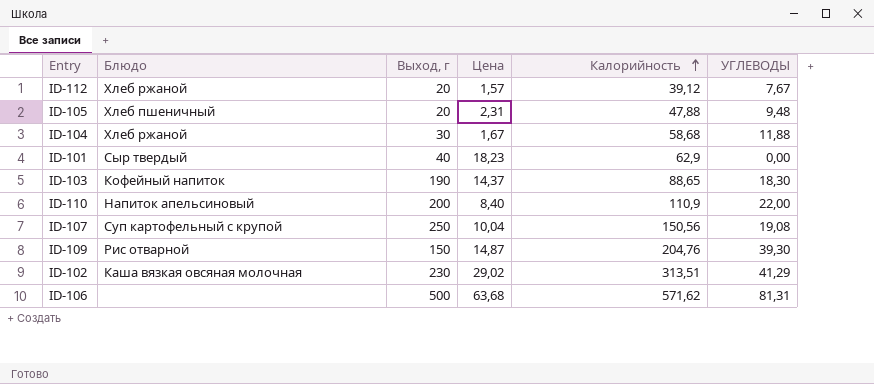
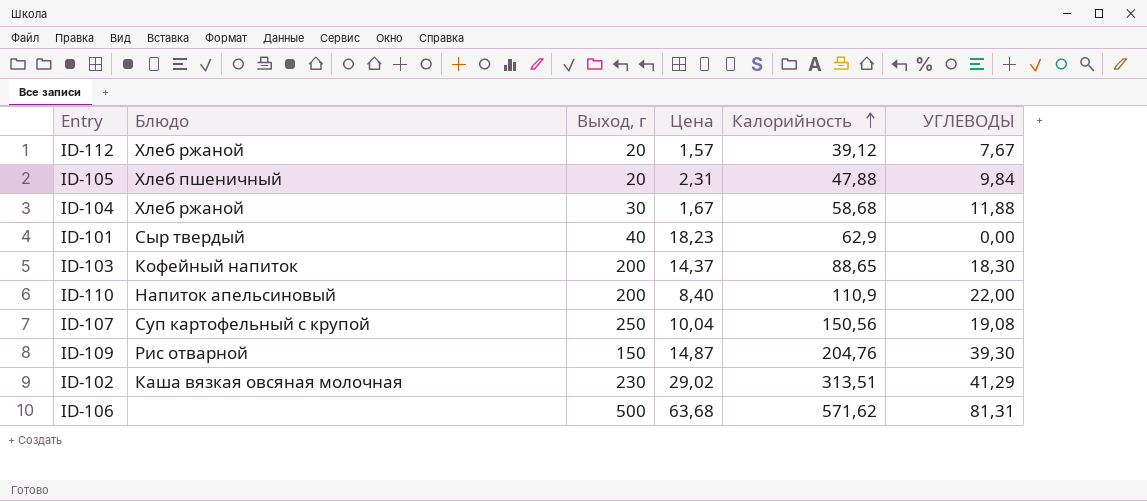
ID-105 | УГЛЕВОДЫ: 9,48 -> 9,84
ID-103 | Выход, г: 190 -> 200

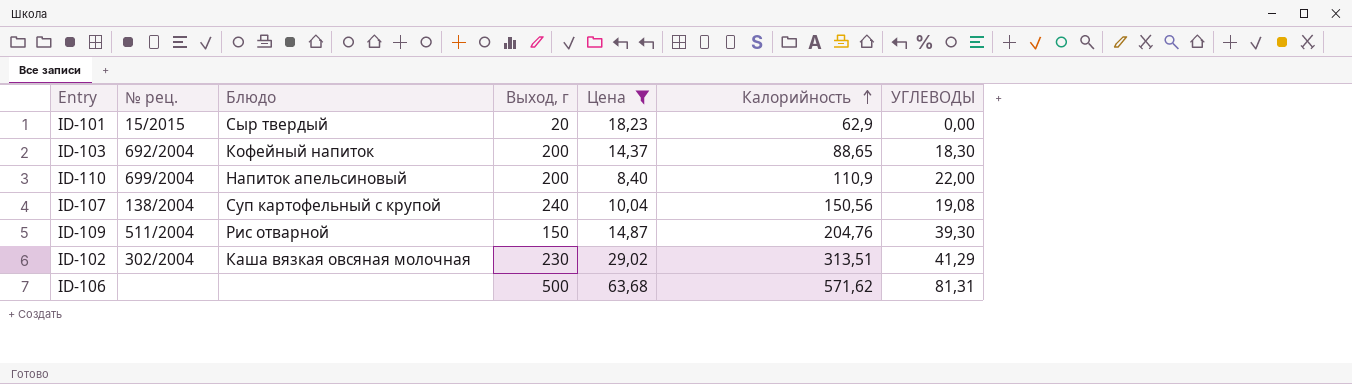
filter: none -> Цена >= 8,40
column № рец. | position: none -> 2
ID-101 | Выход, г: 40 -> 20
ID-107 | Выход, г: 250 -> 240

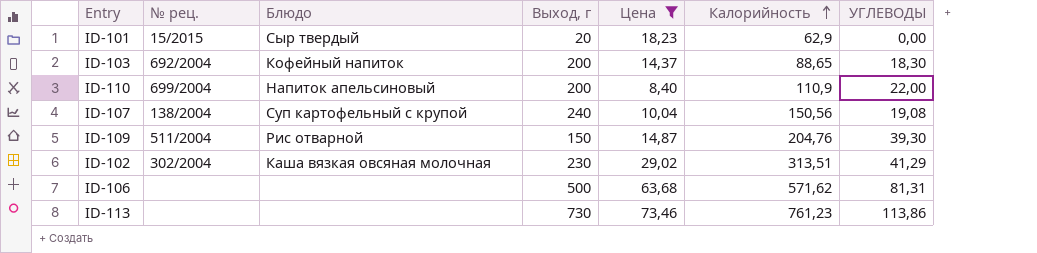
row ID-113: none -> none | none | 730 | 73,46 | 761,23 | 113,86

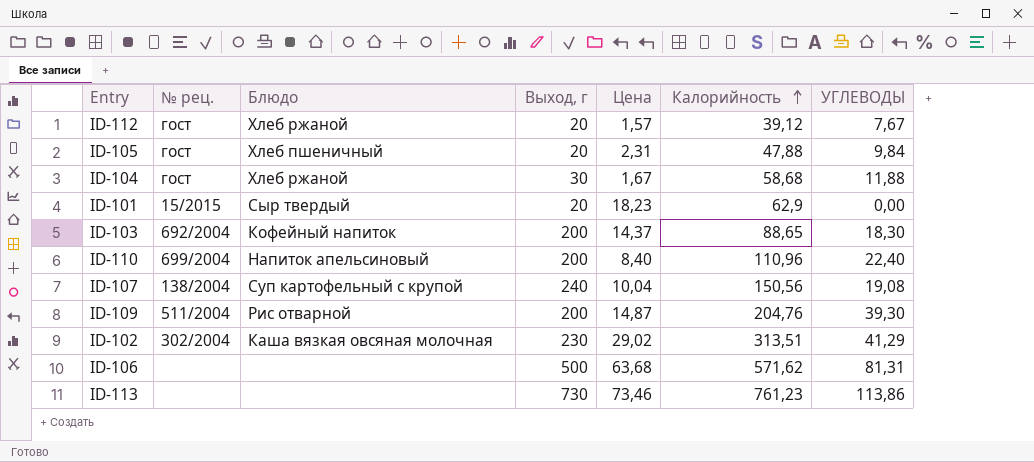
filter: Цена >= 8,40 -> none
ID-110 | Калорийность: 110,9 -> 110,96
ID-110 | УГЛЕВОДЫ: 22,00 -> 22,40
ID-109 | Выход, г: 150 -> 200

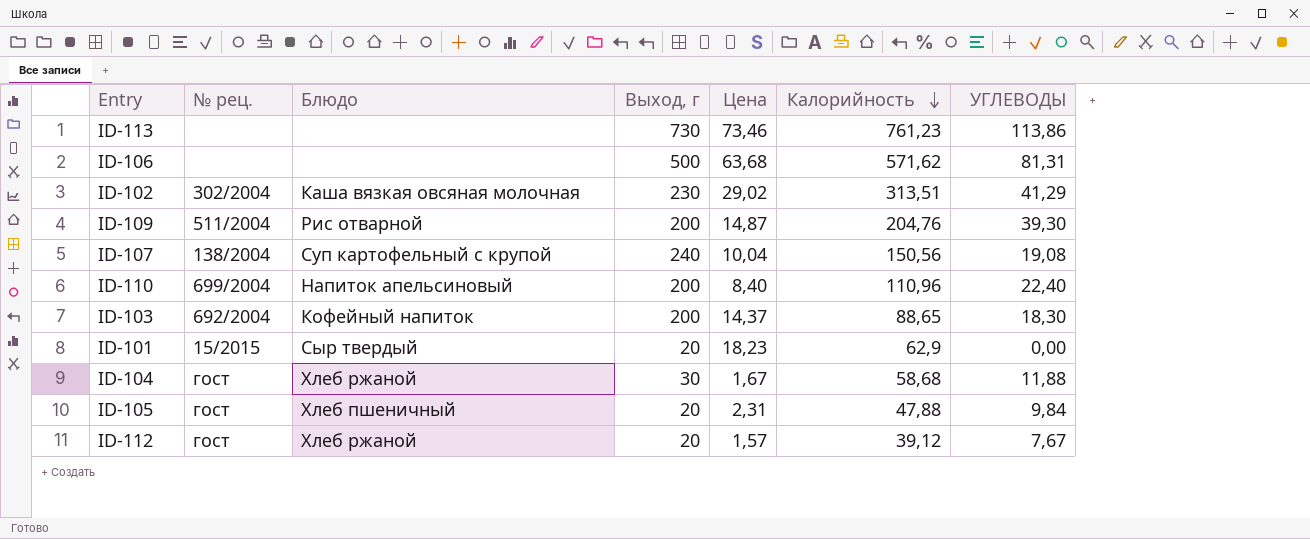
row order: Калорийность ascending -> Калорийность descending

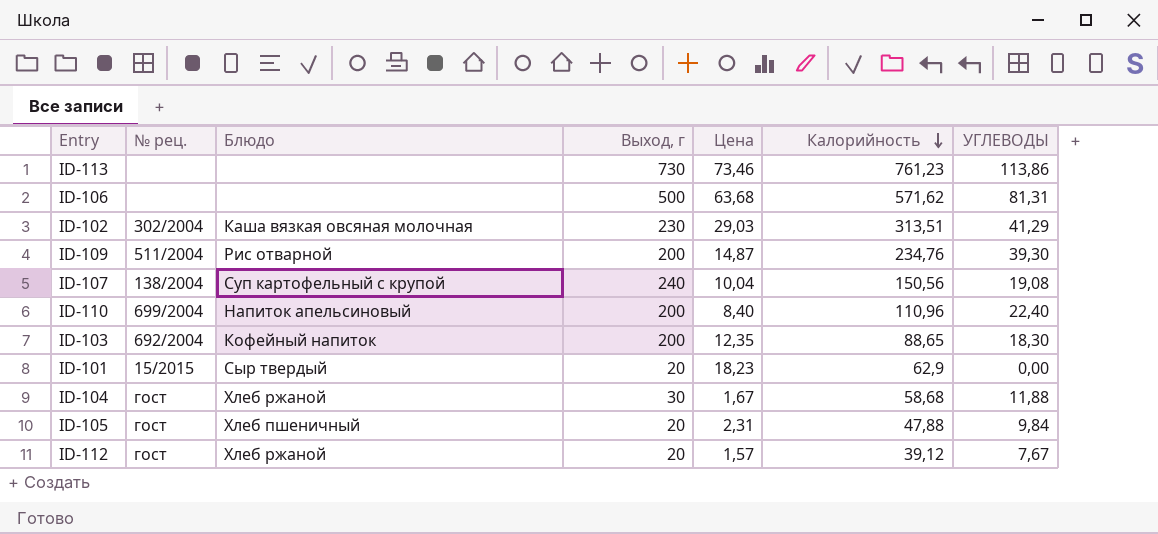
ID-102 | Цена: 29,02 -> 29,03
ID-109 | Калорийность: 204,76 -> 234,76
ID-103 | Цена: 14,37 -> 12,35

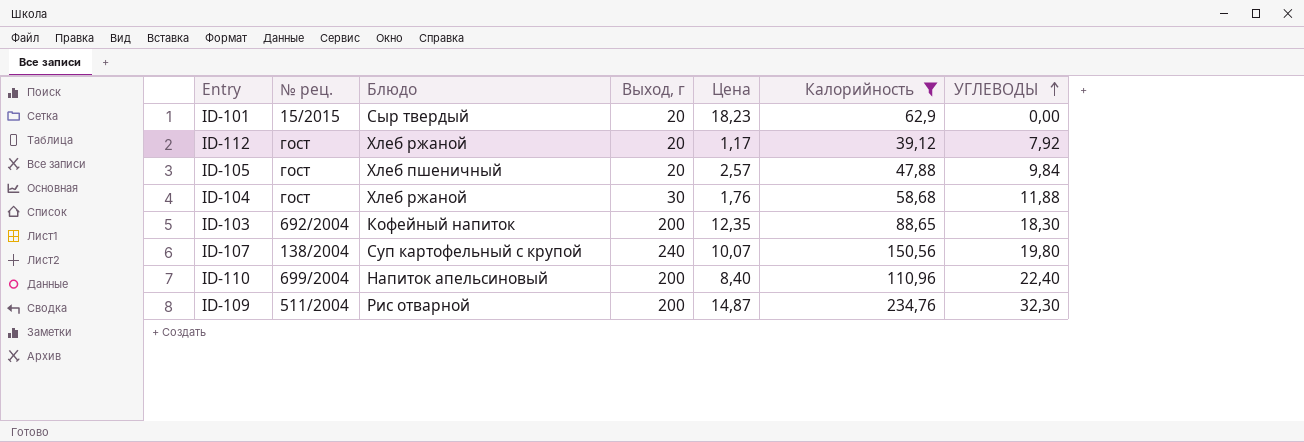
filter: none -> Калорийность <= 234,76
row order: Калорийность descending -> УГЛЕВОДЫ ascending
ID-112 | Цена: 1,57 -> 1,17
ID-112 | УГЛЕВОДЫ: 7,67 -> 7,92
ID-105 | Цена: 2,31 -> 2,57
ID-104 | Цена: 1,67 -> 1,76
ID-107 | Цена: 10,04 -> 10,07
ID-107 | УГЛЕВОДЫ: 19,08 -> 19,80
ID-109 | УГЛЕВОДЫ: 39,30 -> 32,30

